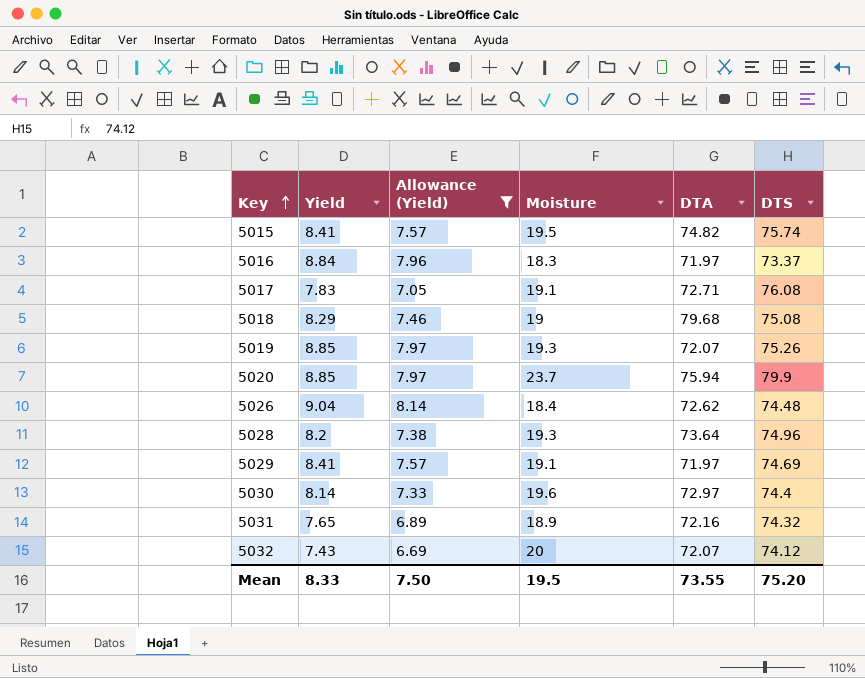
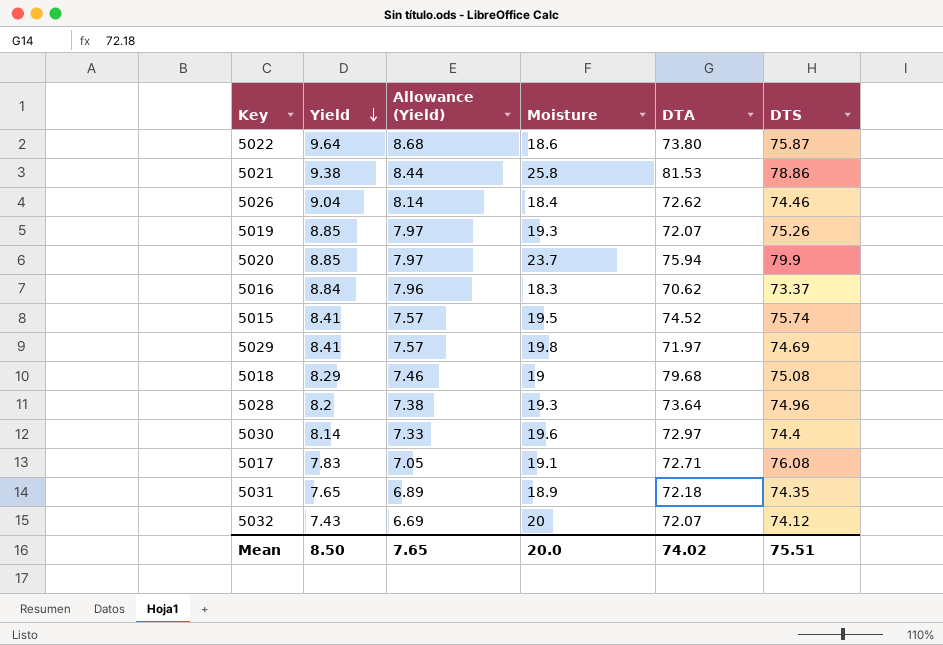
filter: Allowance (Yield) <= 8.14 -> none
row order: Key ascending -> Yield descending
5026 | DTS: 74.48 -> 74.46
5016 | DTA: 71.97 -> 70.62
5015 | DTA: 74.82 -> 74.52
5029 | Moisture: 19.1 -> 19.8
5031 | DTA: 72.16 -> 72.18
5031 | DTS: 74.32 -> 74.35
Mean | Yield: 8.33 -> 8.50
Mean | Allowance (Yield): 7.50 -> 7.65
Mean | Moisture: 19.5 -> 20.0
Mean | DTA: 73.55 -> 74.02
Mean | DTS: 75.20 -> 75.51

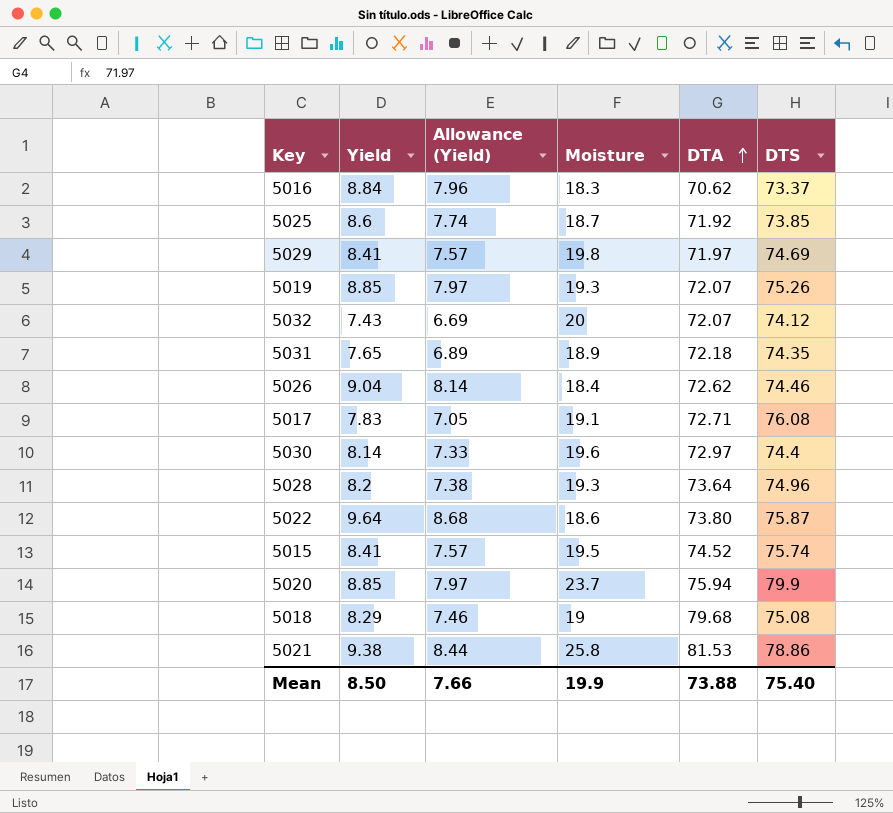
row order: Yield descending -> DTA ascending
row 5025: none -> 8.6 | 7.74 | 18.7 | 71.92 | 73.85
Mean | Allowance (Yield): 7.65 -> 7.66
Mean | Moisture: 20.0 -> 19.9
Mean | DTA: 74.02 -> 73.88
Mean | DTS: 75.51 -> 75.40

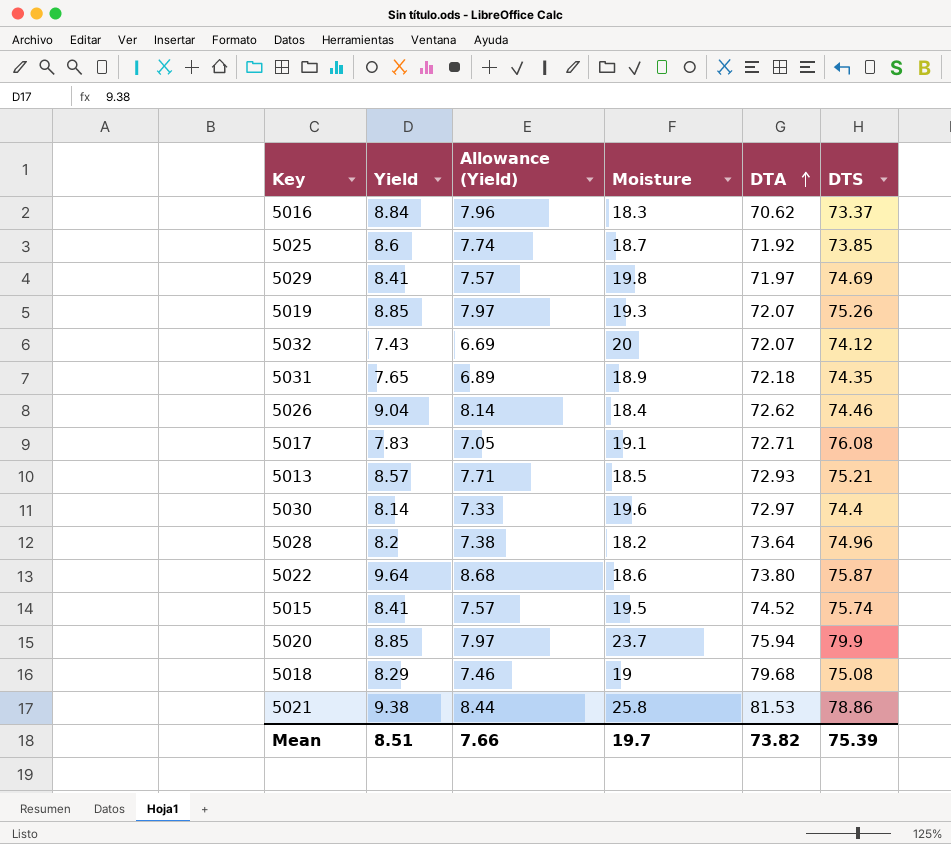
row 5013: none -> 8.57 | 7.71 | 18.5 | 72.93 | 75.21
5028 | Moisture: 19.3 -> 18.2
Mean | Yield: 8.50 -> 8.51
Mean | Moisture: 19.9 -> 19.7
Mean | DTA: 73.88 -> 73.82
Mean | DTS: 75.40 -> 75.39

